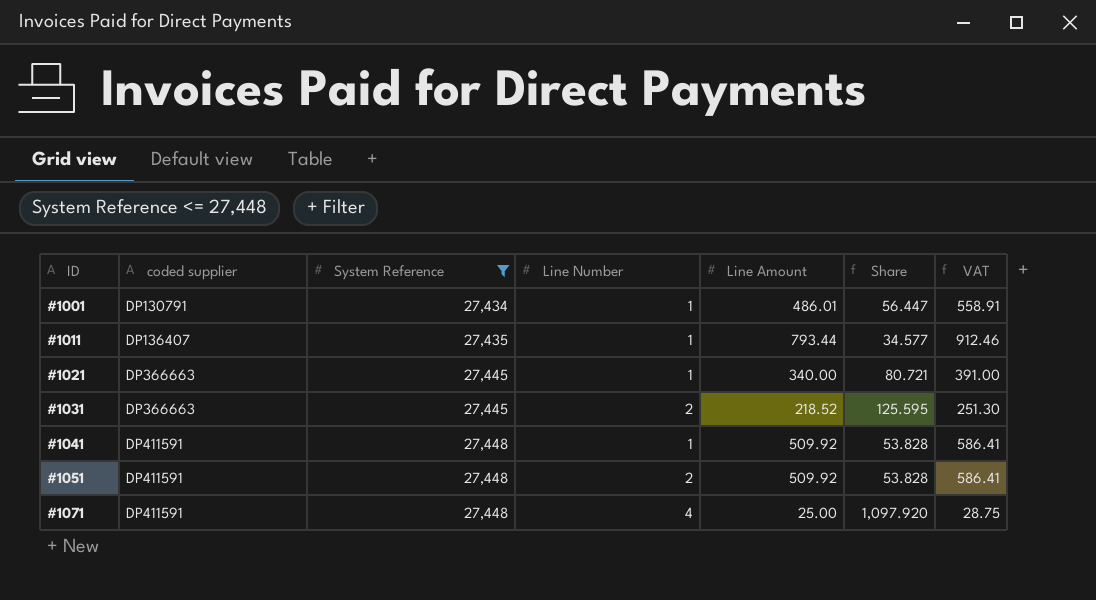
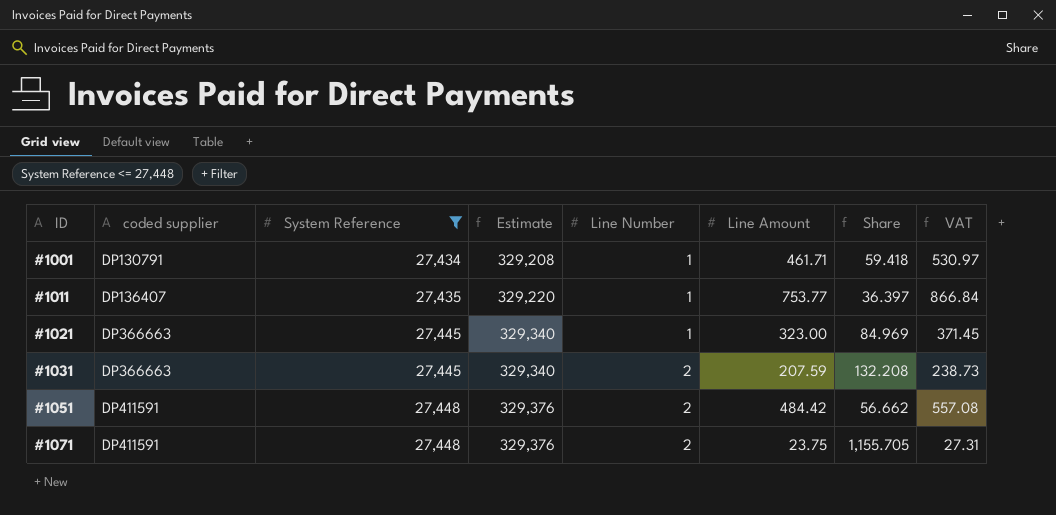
column Estimate | formula: none -> [System Reference] * 12
row #1041: DP411591 | 27,448 | 1 | 509.92 | 53.828 | 586.41 -> none
#1001 | Line Amount: 486.01 -> 461.71
#1001 | Share: 56.447 -> 59.418
#1001 | VAT: 558.91 -> 530.97
#1011 | Line Amount: 793.44 -> 753.77
#1011 | Share: 34.577 -> 36.397
#1011 | VAT: 912.46 -> 866.84
#1021 | Line Amount: 340.00 -> 323.00
#1021 | Share: 80.721 -> 84.969
#1021 | VAT: 391.00 -> 371.45
#1031 | Line Amount: 218.52 -> 207.59
#1031 | Share: 125.595 -> 132.208
#1031 | VAT: 251.30 -> 238.73
#1051 | Line Amount: 509.92 -> 484.42
#1051 | Share: 53.828 -> 56.662
#1051 | VAT: 586.41 -> 557.08
#1071 | Line Number: 4 -> 2
#1071 | Line Amount: 25.00 -> 23.75
#1071 | Share: 1,097.920 -> 1,155.705
#1071 | VAT: 28.75 -> 27.31

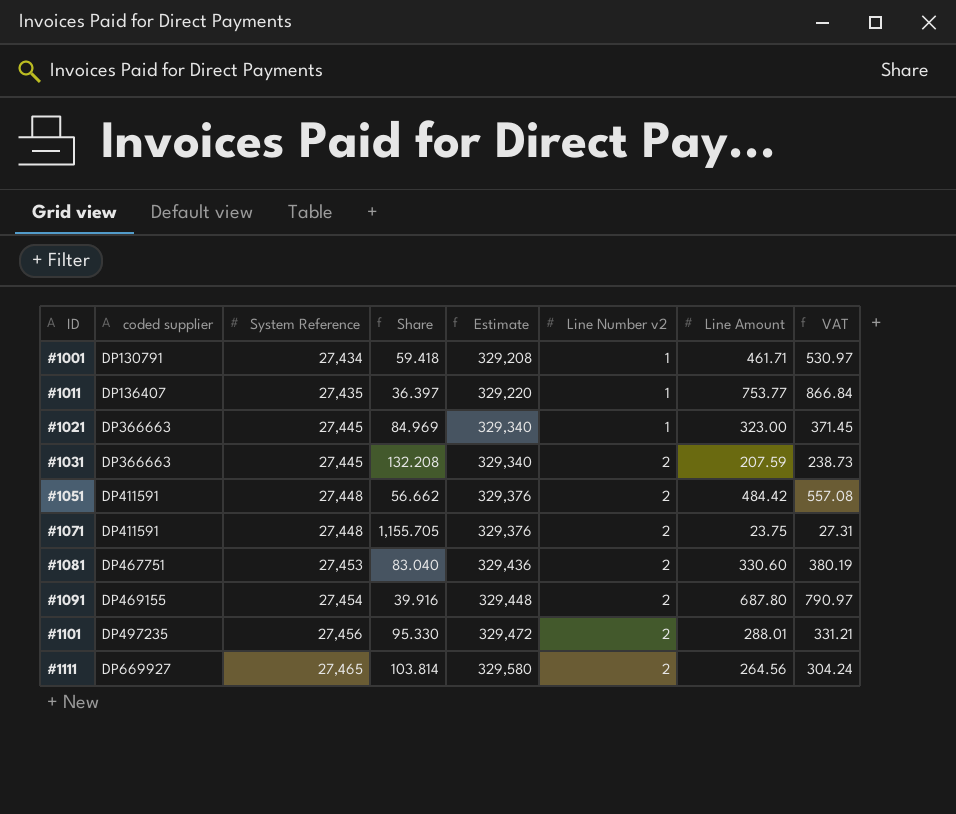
filter: System Reference <= 27,448 -> none
column Share | position: 7 -> 4
column name: Line Number -> Line Number v2

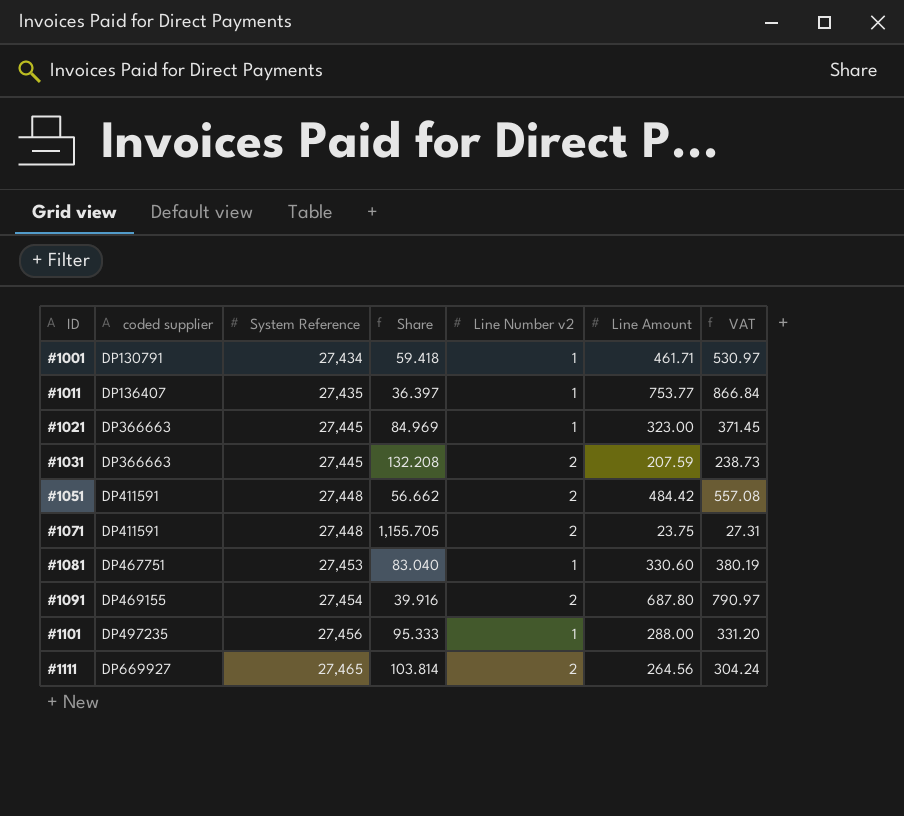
column Estimate | formula: [System Reference] * 12 -> none
#1081 | Line Number v2: 2 -> 1
#1101 | Share: 95.330 -> 95.333
#1101 | Line Number v2: 2 -> 1
#1101 | Line Amount: 288.01 -> 288.00
#1101 | VAT: 331.21 -> 331.20

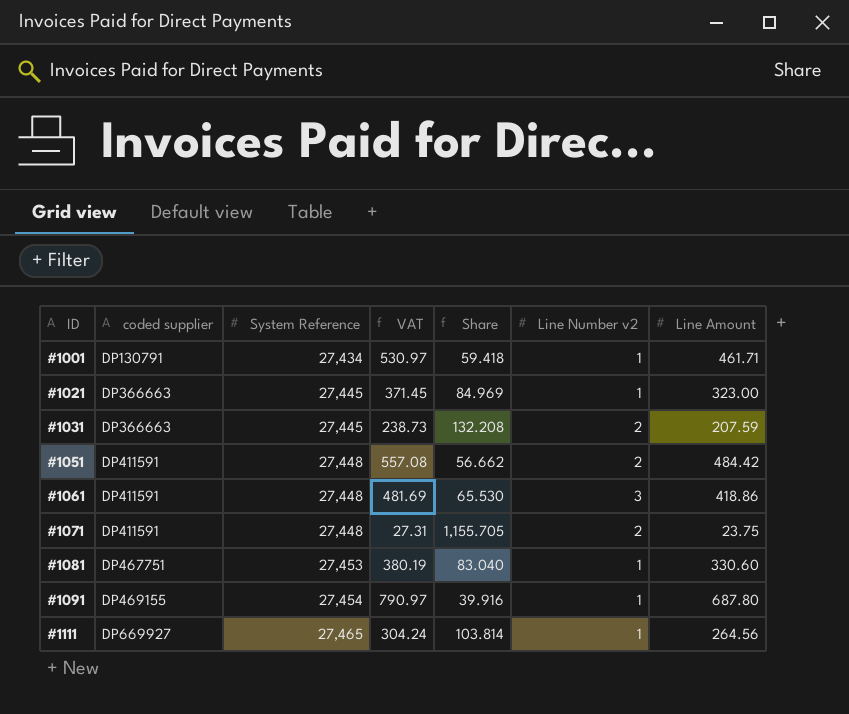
column VAT | position: 7 -> 4
row #1011: DP136407 | 27,435 | 36.397 | 1 | 753.77 | 866.84 -> none
row #1101: DP497235 | 27,456 | 95.333 | 1 | 288.00 | 331.20 -> none
row #1061: none -> DP411591 | 27,448 | 481.69 | 65.530 | 3 | 418.86
#1091 | Line Number v2: 2 -> 1
#1111 | Line Number v2: 2 -> 1

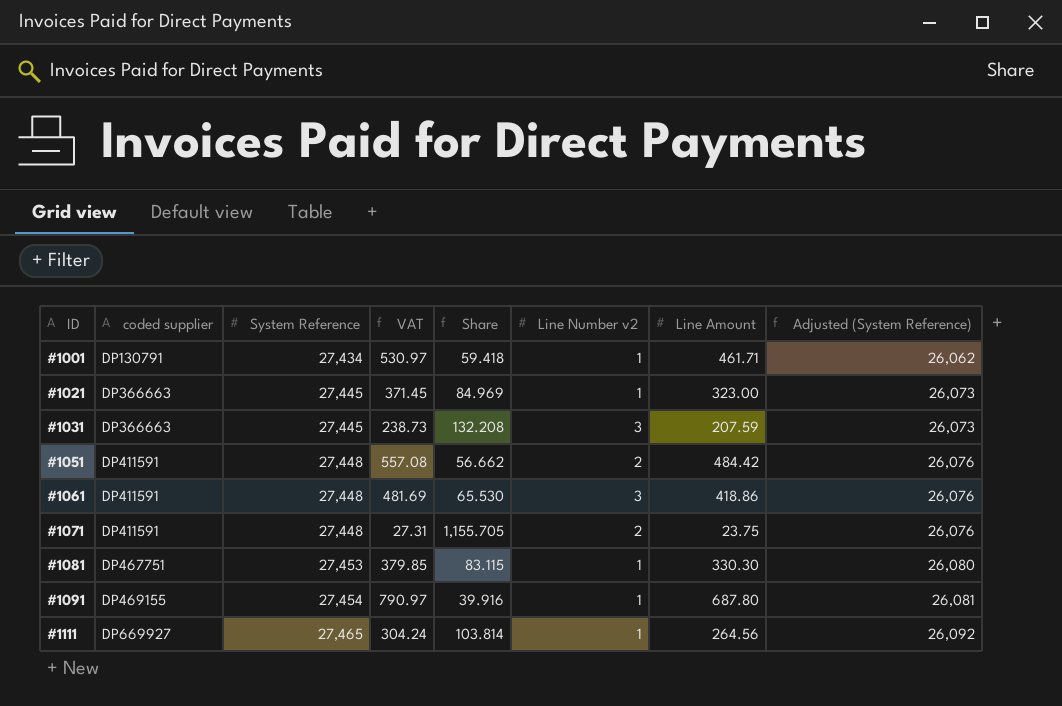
column Adjusted (System Reference) | formula: none -> [System Reference] * 0.95
#1031 | Line Number v2: 2 -> 3
#1081 | VAT: 380.19 -> 379.85
#1081 | Share: 83.040 -> 83.115
#1081 | Line Amount: 330.60 -> 330.30

